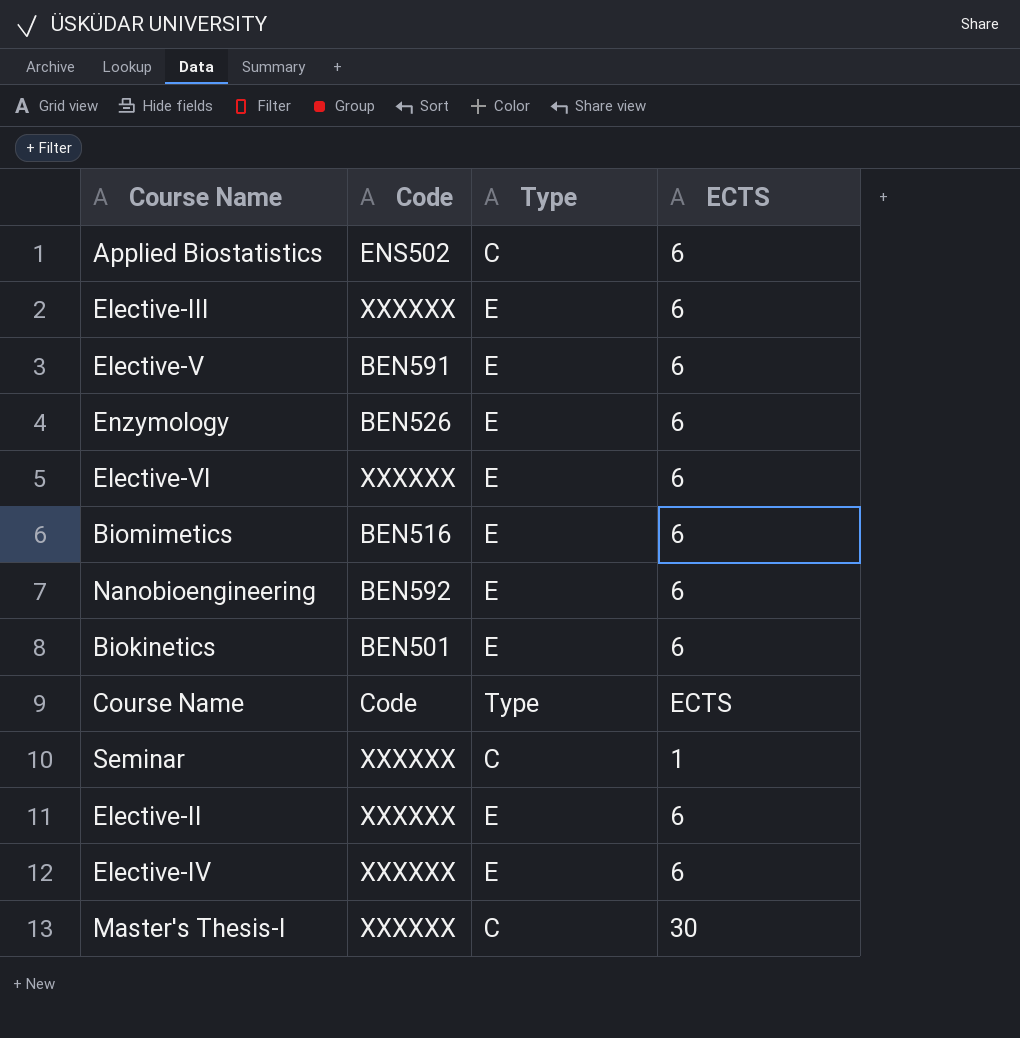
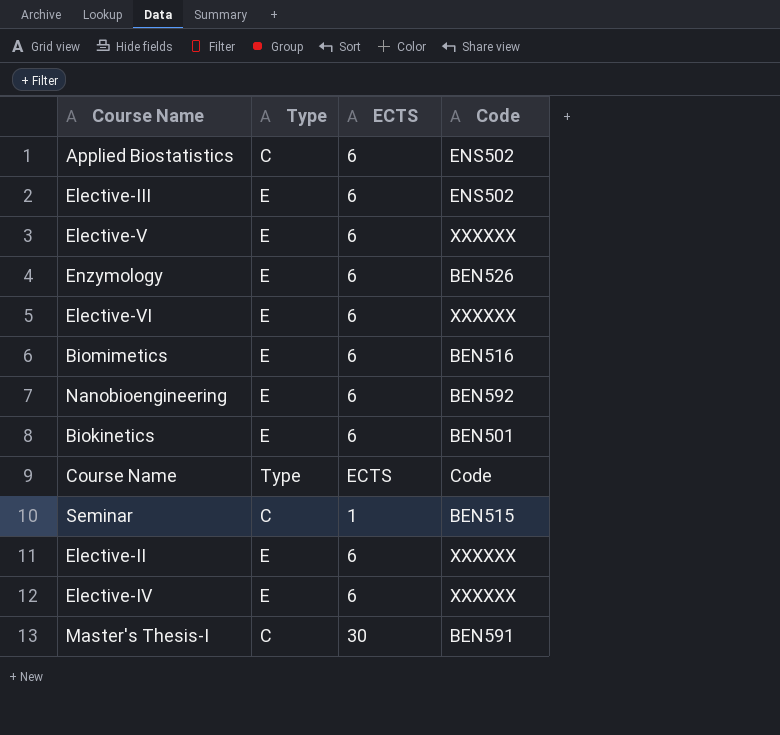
column Code | position: 2 -> 4
Elective-III | Code: XXXXXX -> ENS502
Elective-V | Code: BEN591 -> XXXXXX
Seminar | Code: XXXXXX -> BEN515
Master's Thesis-I | Code: XXXXXX -> BEN591

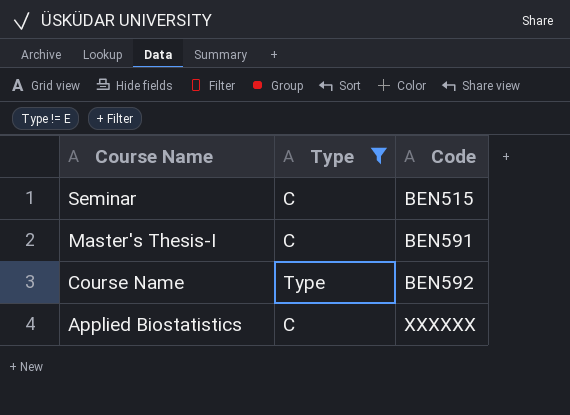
filter: none -> Type != E
row order: none -> Course Name descending
column ECTS | position: 3 -> none
Course Name | Code: Code -> BEN592
Applied Biostatistics | Code: ENS502 -> XXXXXX

